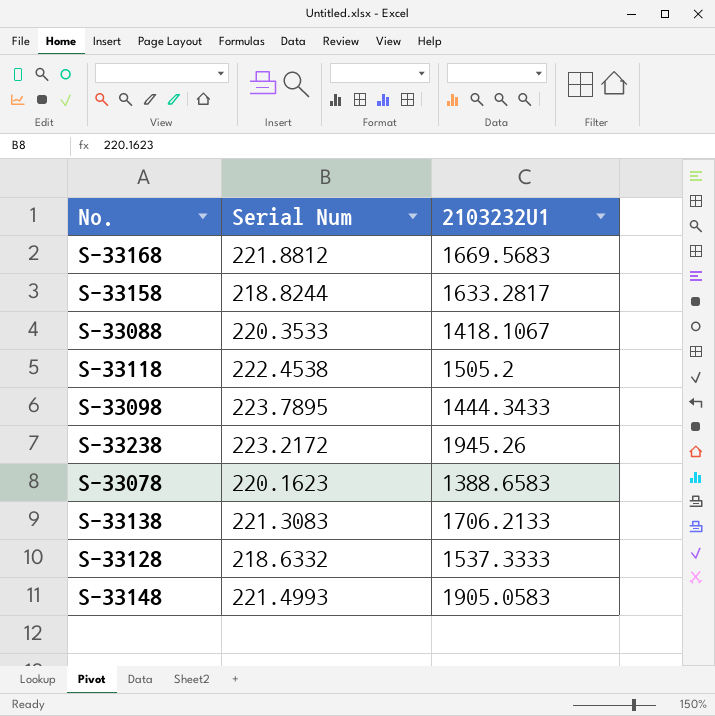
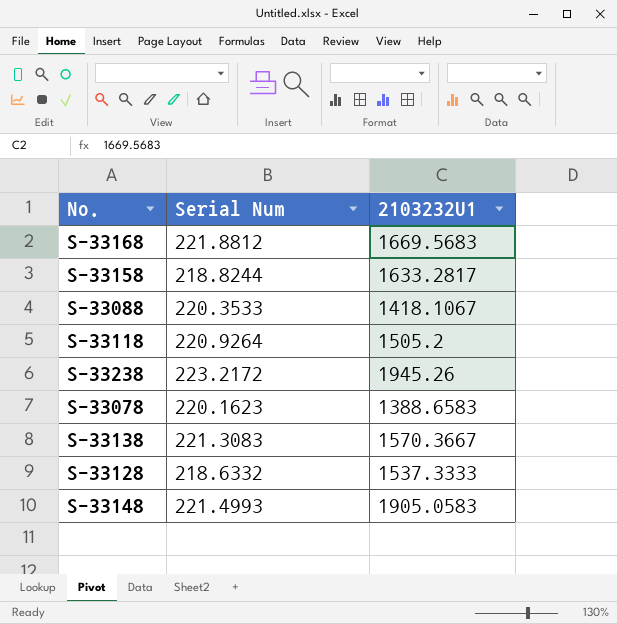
row S-33098: 223.7895 | 1444.3433 -> none
S-33118 | Serial Num: 222.4538 -> 220.9264
S-33138 | 2103232U1: 1706.2133 -> 1570.3667

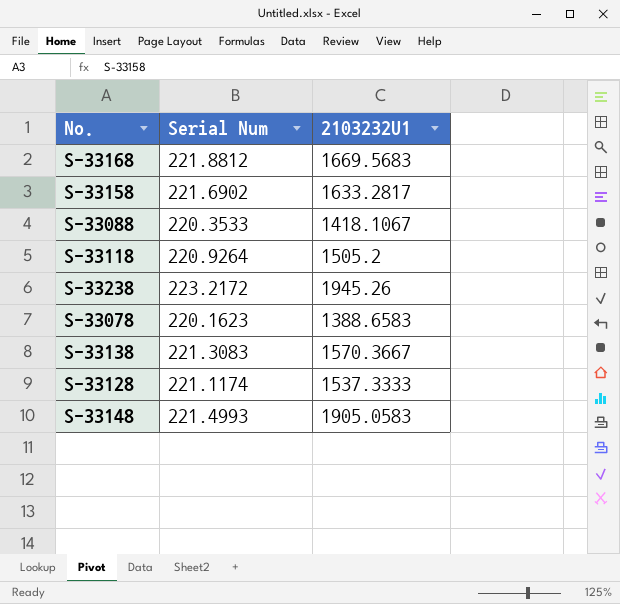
S-33158 | Serial Num: 218.8244 -> 221.6902
S-33128 | Serial Num: 218.6332 -> 221.1174

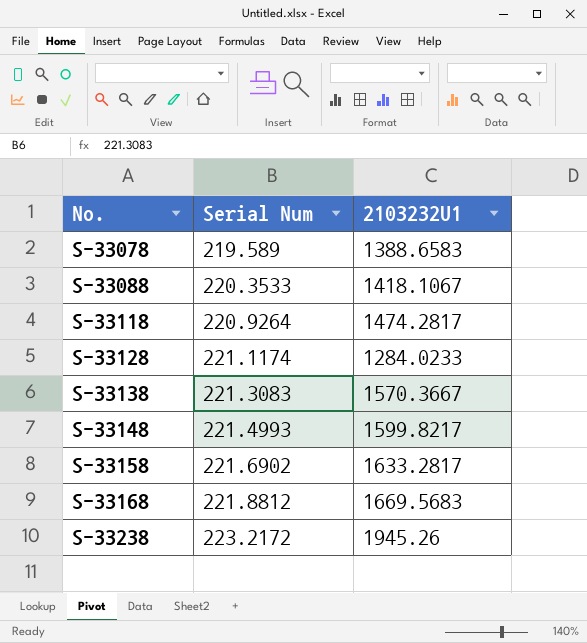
row order: none -> No. ascending
S-33078 | Serial Num: 220.1623 -> 219.589
S-33118 | 2103232U1: 1505.2 -> 1474.2817
S-33128 | 2103232U1: 1537.3333 -> 1284.0233
S-33148 | 2103232U1: 1905.0583 -> 1599.8217

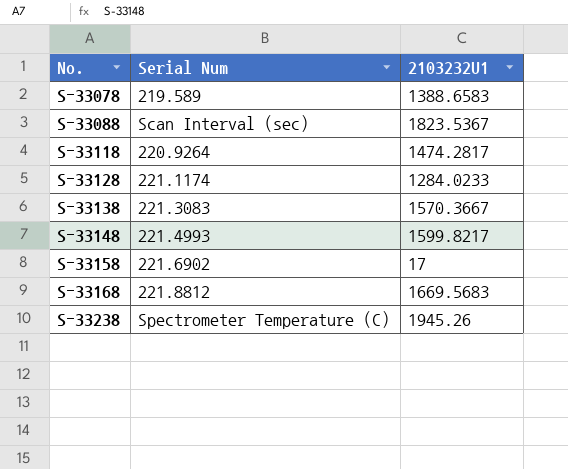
S-33088 | Serial Num: 220.3533 -> Scan Interval (sec)
S-33088 | 2103232U1: 1418.1067 -> 1823.5367
S-33158 | 2103232U1: 1633.2817 -> 17
S-33238 | Serial Num: 223.2172 -> Spectrometer Temperature (C)

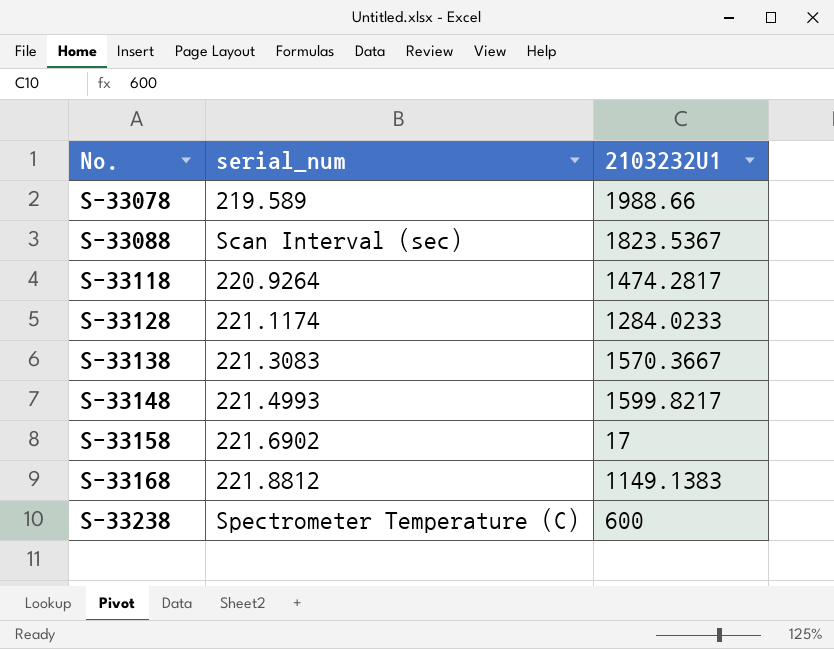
column name: Serial Num -> serial_num
S-33078 | 2103232U1: 1388.6583 -> 1988.66
S-33168 | 2103232U1: 1669.5683 -> 1149.1383
S-33238 | 2103232U1: 1945.26 -> 600

